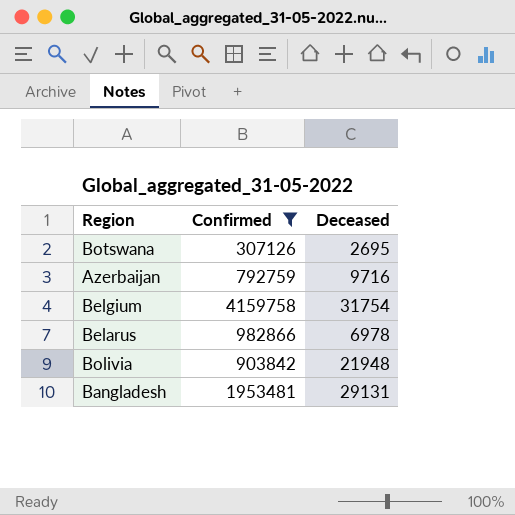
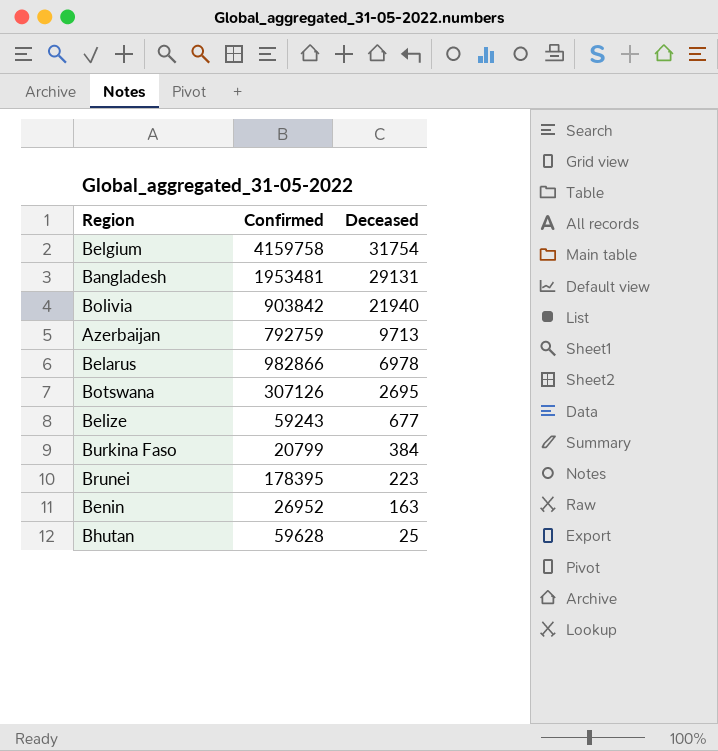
filter: Confirmed >= 307126 -> none
row order: none -> Deceased descending
Bolivia | Deceased: 21948 -> 21940
Azerbaijan | Deceased: 9716 -> 9713

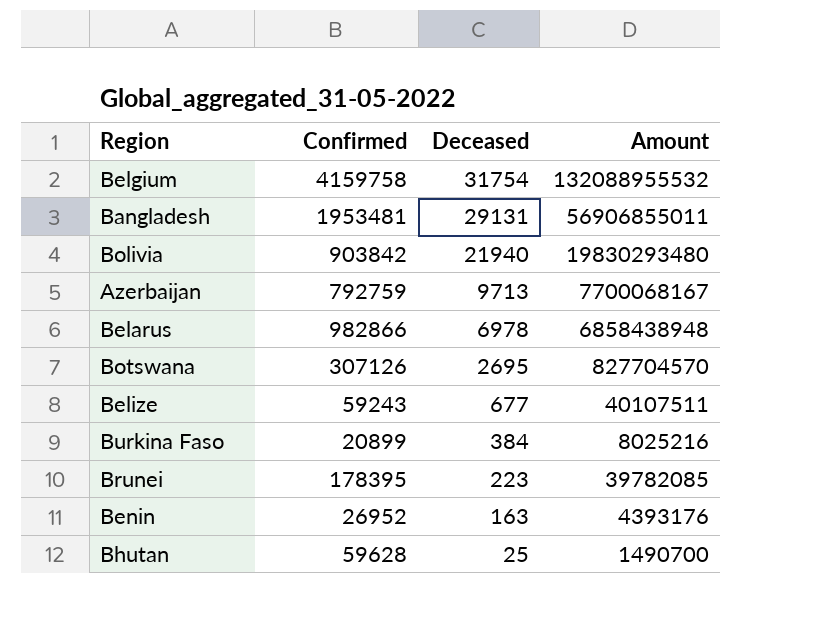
column Amount | formula: none -> [Confirmed] * [Deceased]
Burkina Faso | Confirmed: 20799 -> 20899

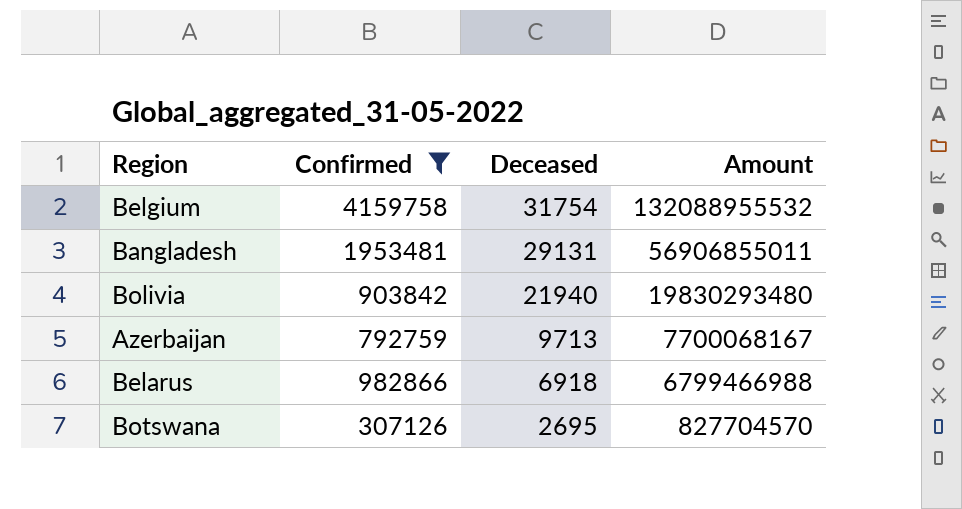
filter: none -> Confirmed >= 307126
Belarus | Deceased: 6978 -> 6918
Belarus | Amount: 6858438948 -> 6799466988

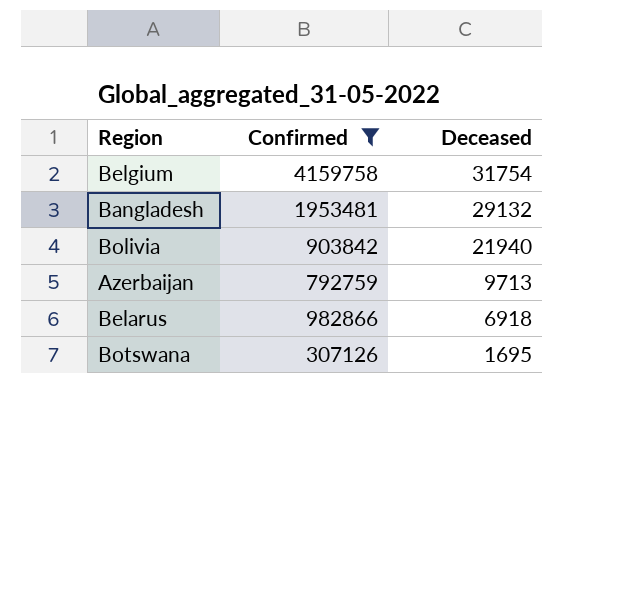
column Amount | formula: [Confirmed] * [Deceased] -> none
Bangladesh | Deceased: 29131 -> 29132
Botswana | Deceased: 2695 -> 1695

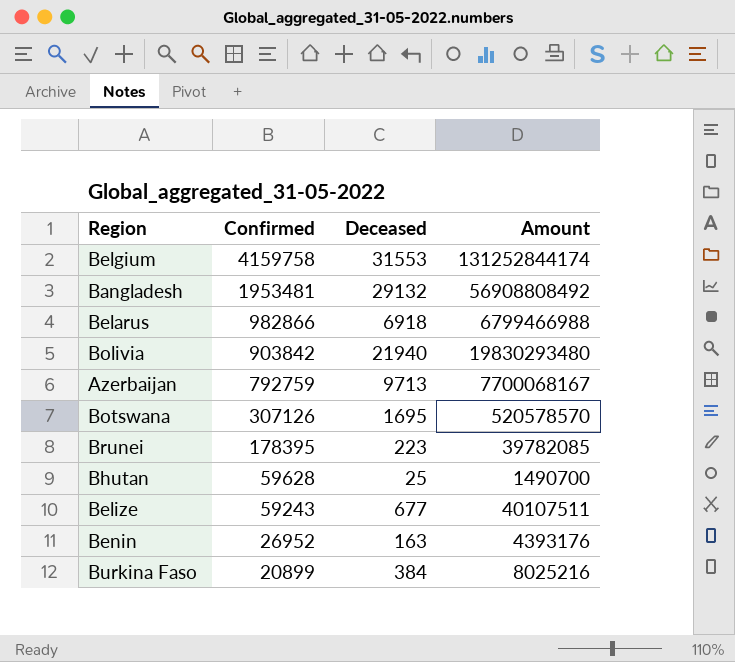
filter: Confirmed >= 307126 -> none
row order: Deceased descending -> Confirmed descending
column Amount | formula: none -> [Confirmed] * [Deceased]
Belgium | Deceased: 31754 -> 31553

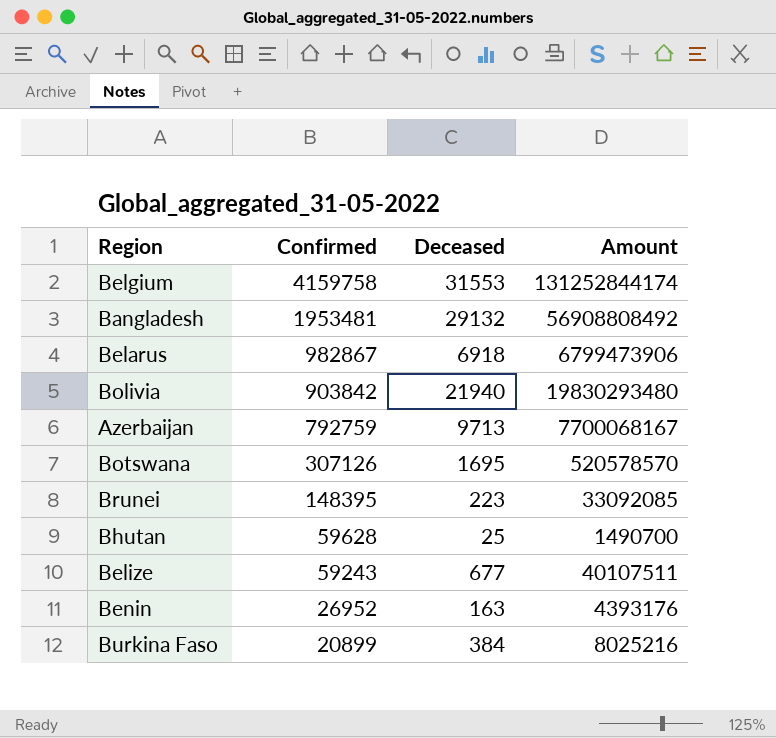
Belarus | Confirmed: 982866 -> 982867
Belarus | Amount: 6799466988 -> 6799473906
Brunei | Confirmed: 178395 -> 148395
Brunei | Amount: 39782085 -> 33092085

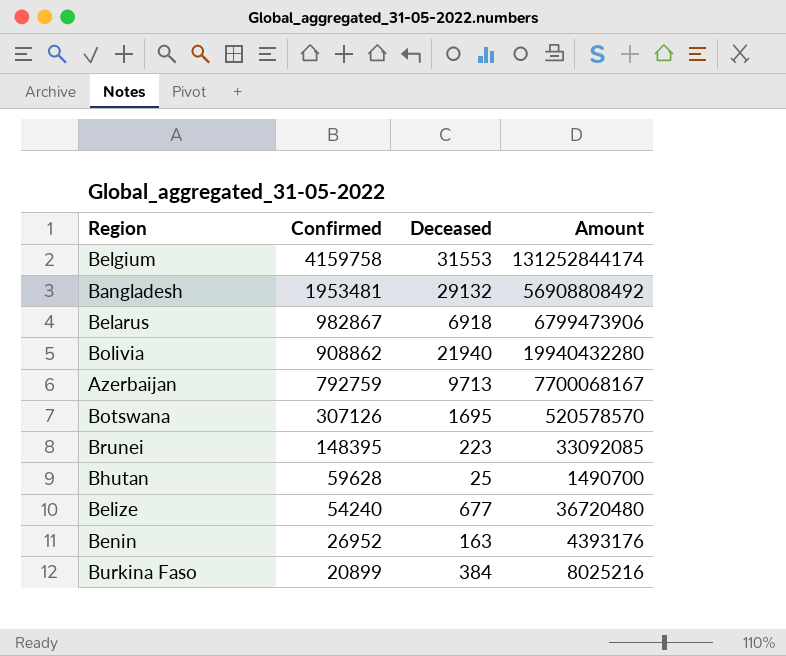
Bolivia | Confirmed: 903842 -> 908862
Bolivia | Amount: 19830293480 -> 19940432280
Belize | Confirmed: 59243 -> 54240
Belize | Amount: 40107511 -> 36720480

